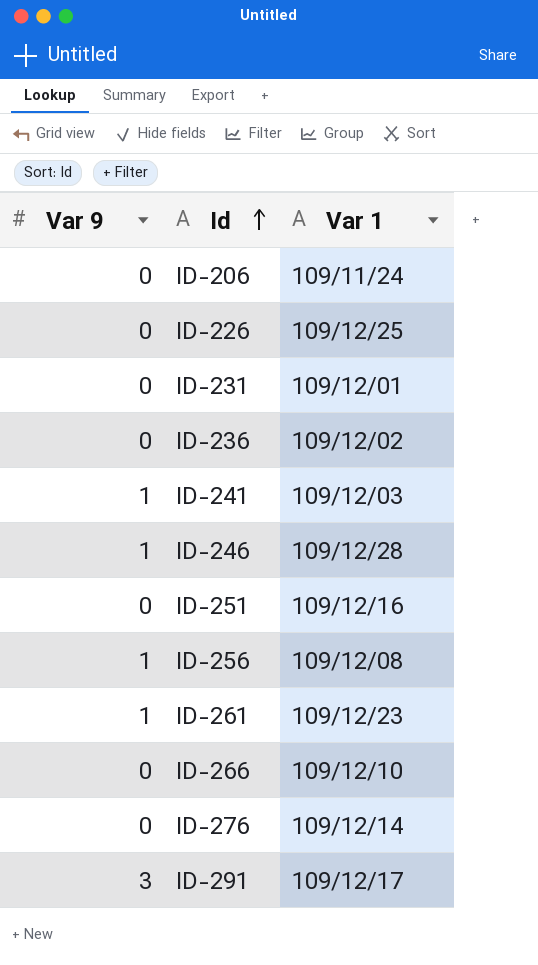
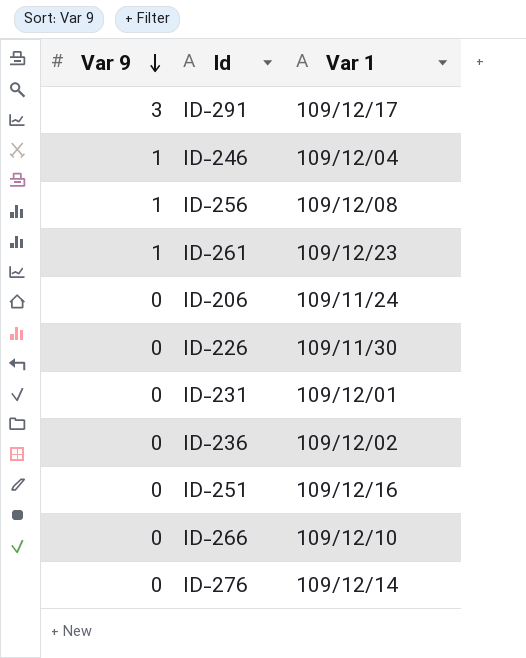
row order: Id ascending -> Var 9 descending
row ID-241: 1 | 109/12/03 -> none
ID-246 | Var 1: 109/12/28 -> 109/12/04
ID-226 | Var 1: 109/12/25 -> 109/11/30

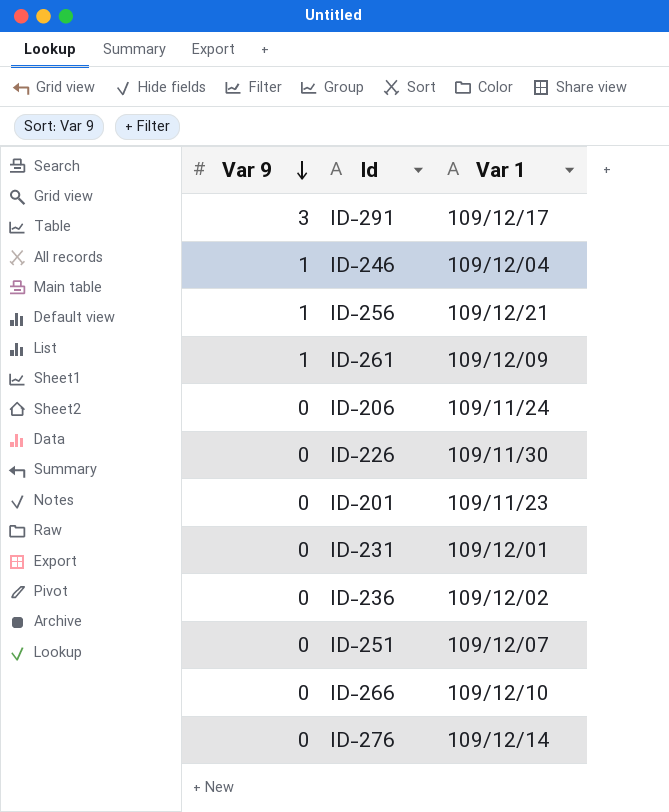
ID-256 | Var 1: 109/12/08 -> 109/12/21
ID-261 | Var 1: 109/12/23 -> 109/12/09
row ID-201: none -> 0 | 109/11/23
ID-251 | Var 1: 109/12/16 -> 109/12/07

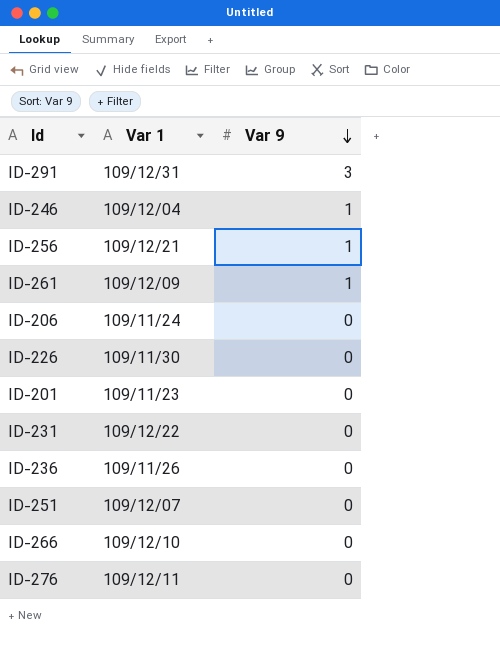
column Var 9 | position: 1 -> 3
ID-291 | Var 1: 109/12/17 -> 109/12/31
ID-231 | Var 1: 109/12/01 -> 109/12/22
ID-236 | Var 1: 109/12/02 -> 109/11/26
ID-276 | Var 1: 109/12/14 -> 109/12/11

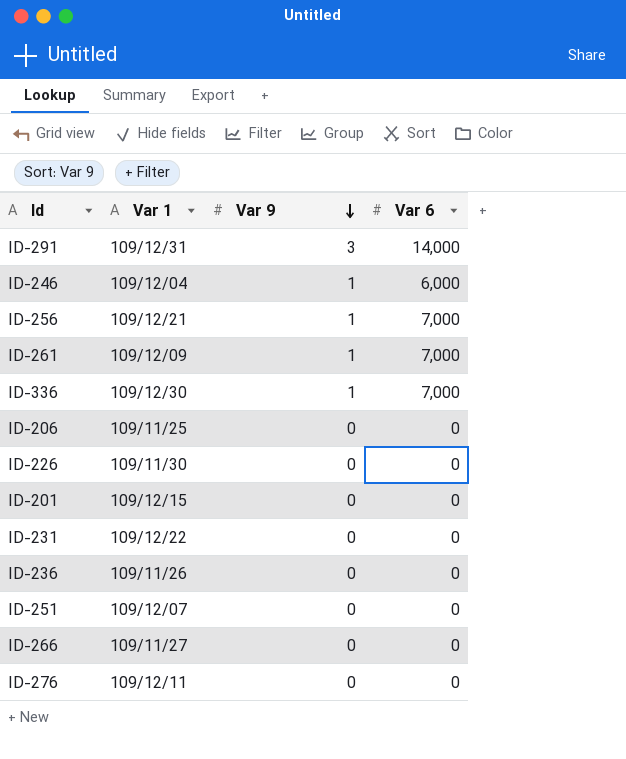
column Var 6 | position: none -> 4
row ID-336: none -> 109/12/30 | 1 | 7,000
ID-206 | Var 1: 109/11/24 -> 109/11/25
ID-201 | Var 1: 109/11/23 -> 109/12/15
ID-266 | Var 1: 109/12/10 -> 109/11/27

